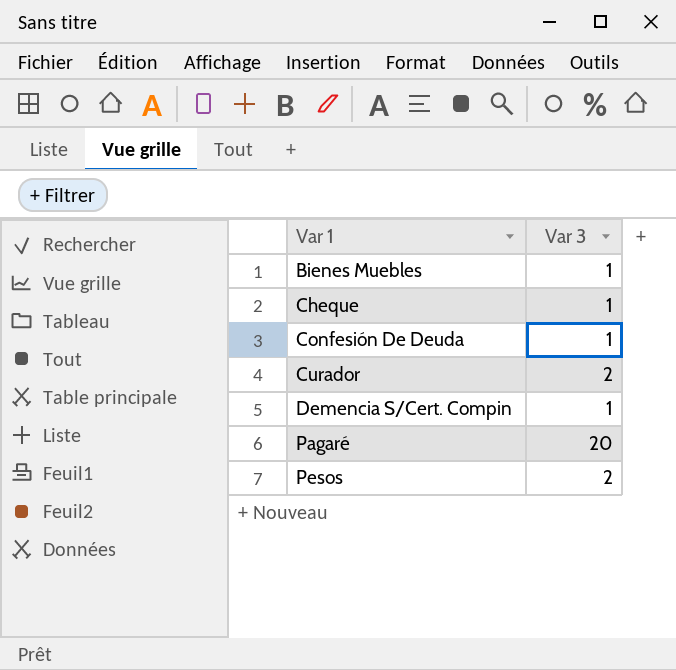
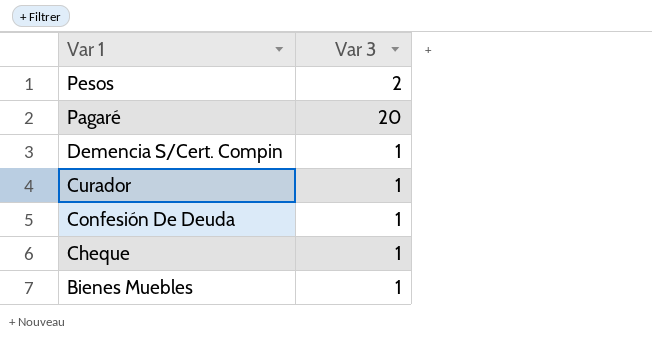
row order: Var 1 ascending -> Var 1 descending
Curador | Var 3: 2 -> 1

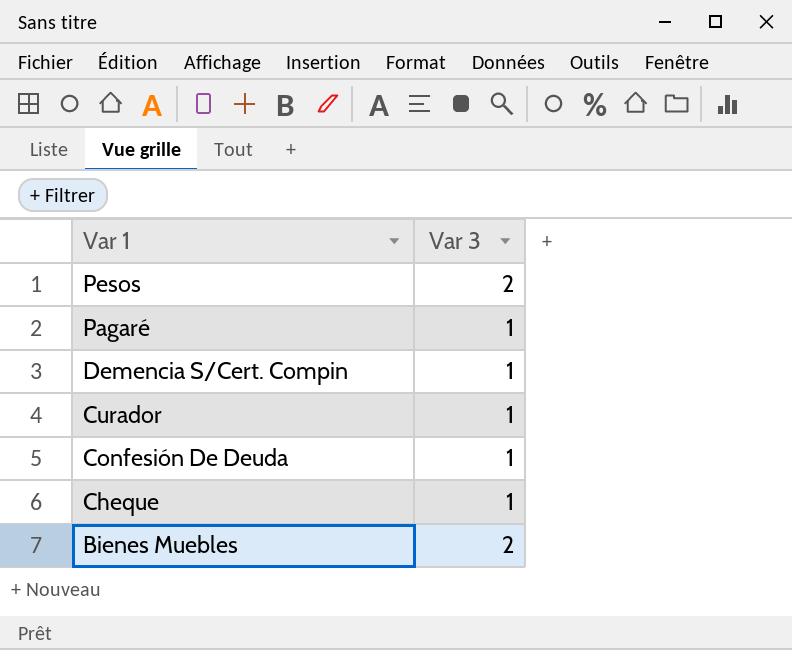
Pagaré | Var 3: 20 -> 1
Bienes Muebles | Var 3: 1 -> 2

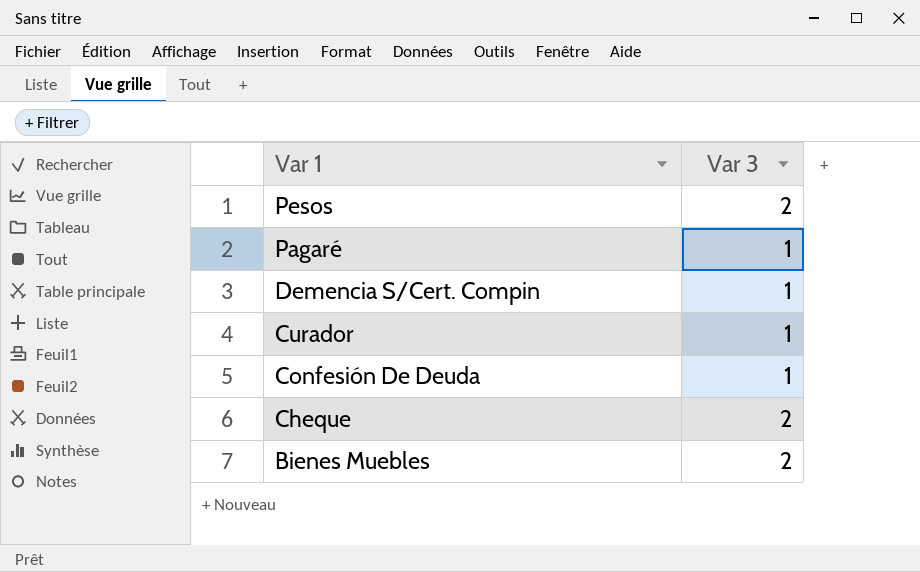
Cheque | Var 3: 1 -> 2

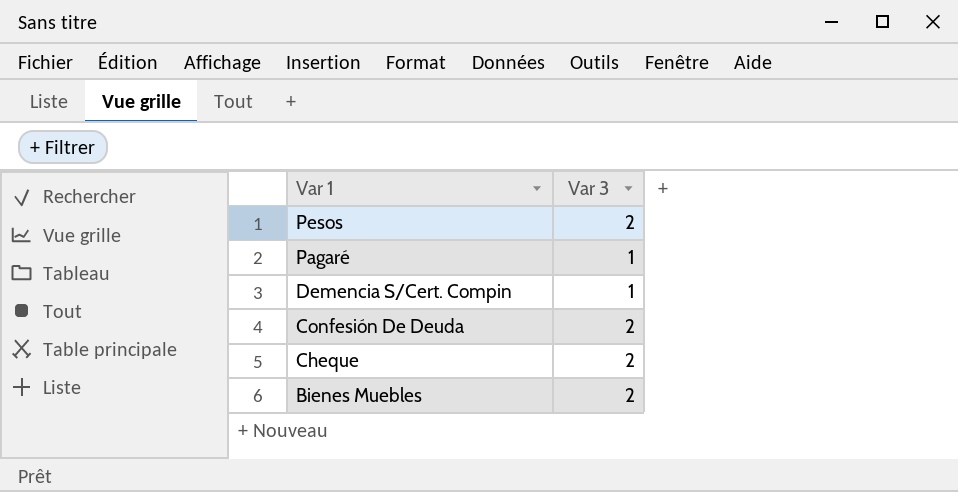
row Curador: 1 -> none
Confesión De Deuda | Var 3: 1 -> 2

